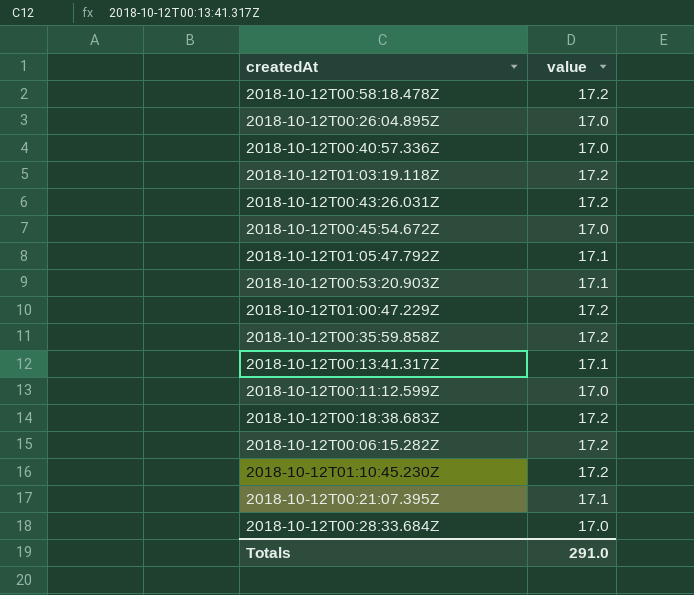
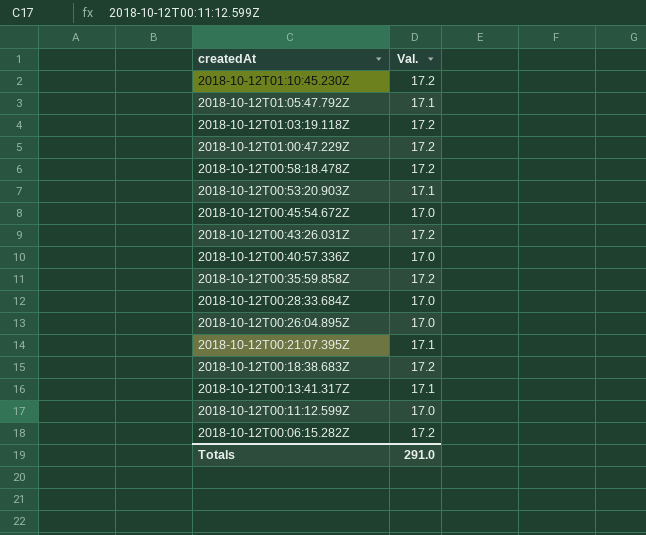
row order: none -> createdAt descending
column name: value -> Val.

